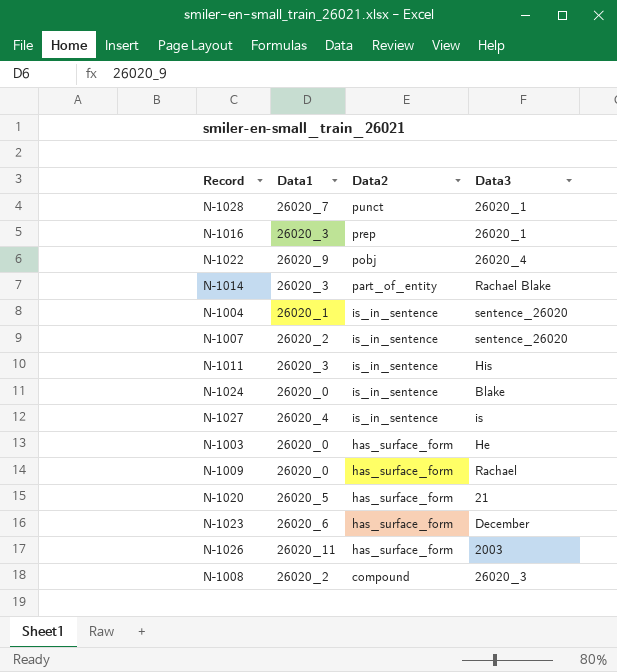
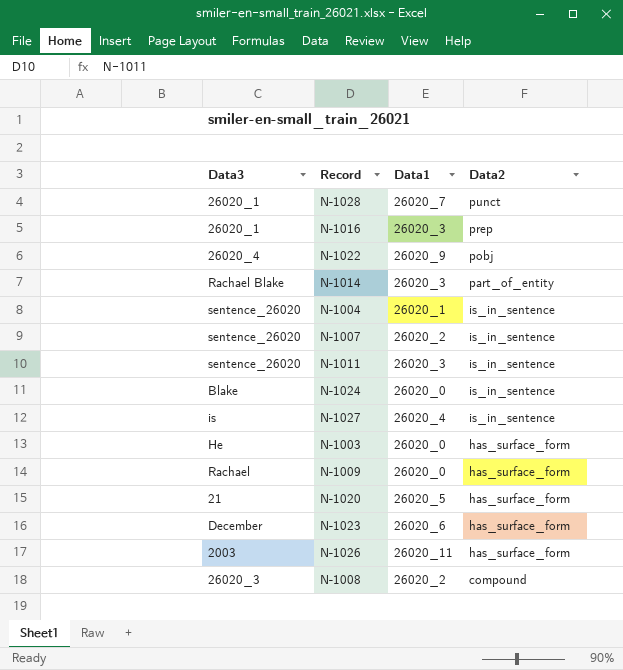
column Data3 | position: 4 -> 1
N-1011 | Data3: His -> sentence_26020

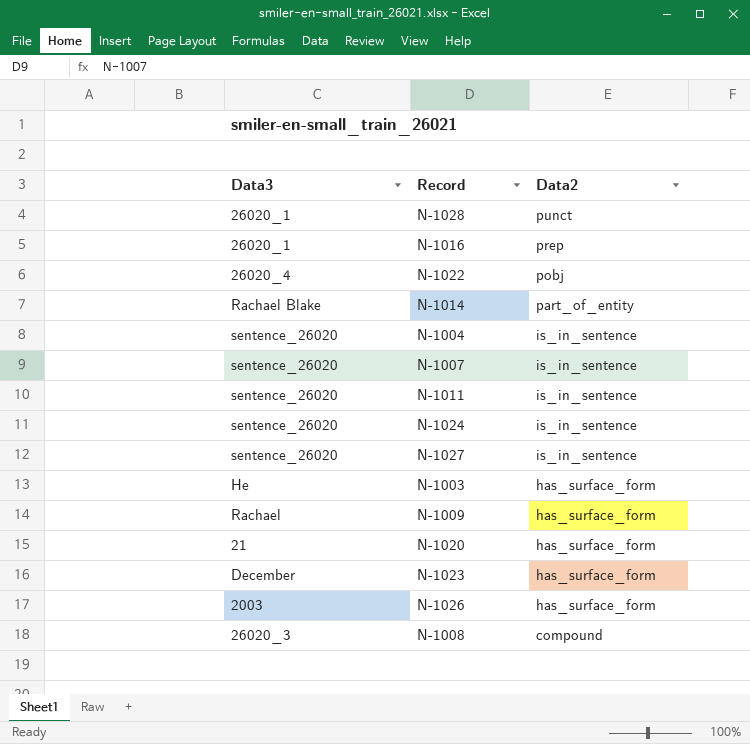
column Data1 | position: 3 -> none
N-1024 | Data3: Blake -> sentence_26020
N-1027 | Data3: is -> sentence_26020

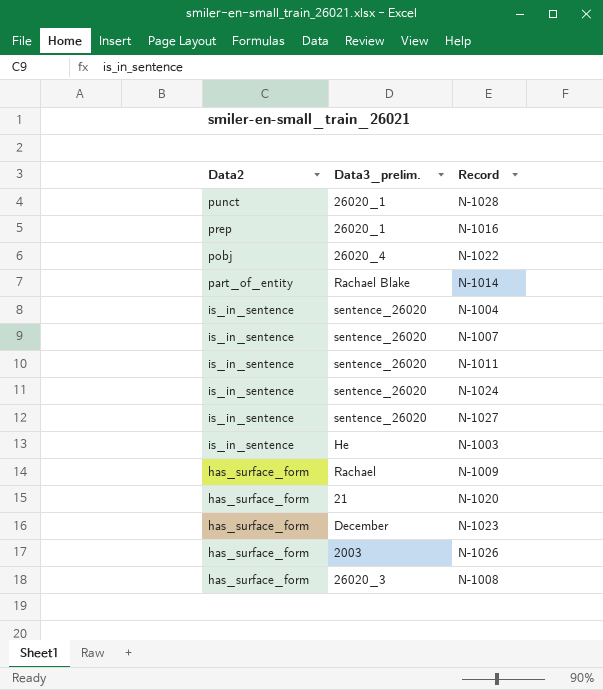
column Data2 | position: 3 -> 1
column name: Data3 -> Data3_prelim.
N-1003 | Data2: has_surface_form -> is_in_sentence
N-1008 | Data2: compound -> has_surface_form

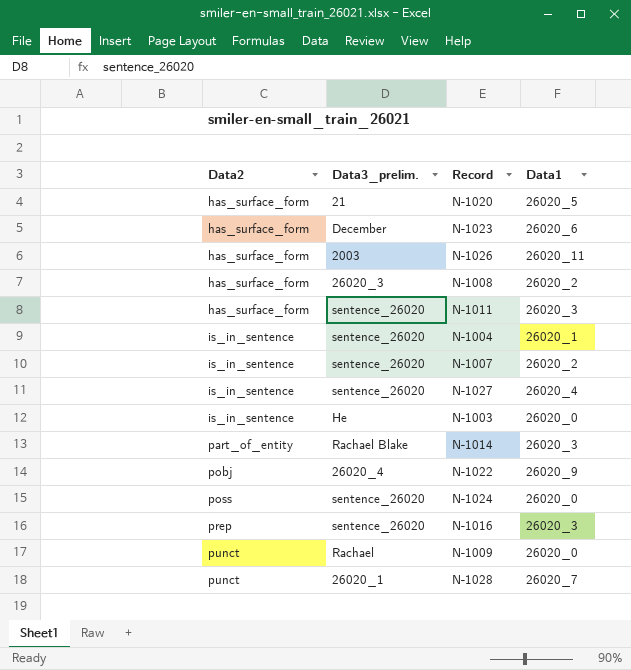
row order: Data2 descending -> Data2 ascending
column Data1 | position: none -> 4
N-1011 | Data2: is_in_sentence -> has_surface_form
N-1024 | Data2: is_in_sentence -> poss
N-1016 | Data3_prelim.: 26020_1 -> sentence_26020
N-1009 | Data2: has_surface_form -> punct

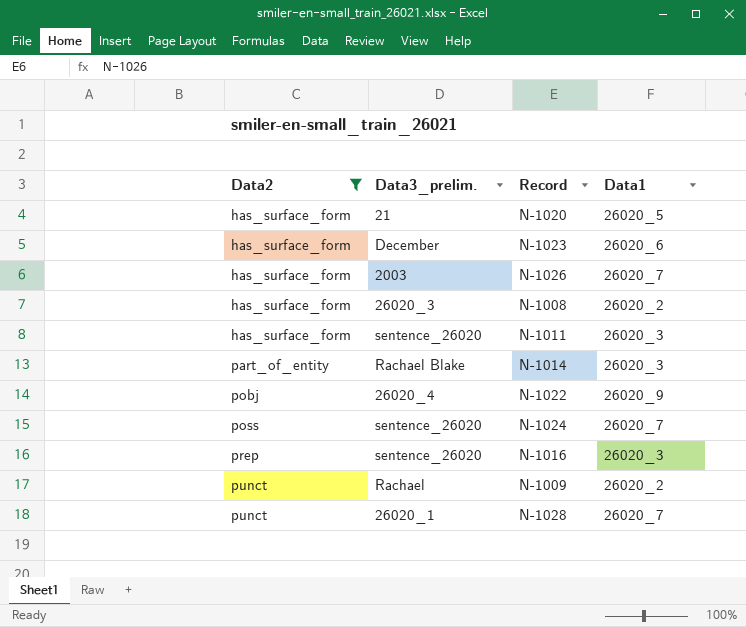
filter: none -> Data2 != is_in_sentence
N-1026 | Data1: 26020_11 -> 26020_7
N-1024 | Data1: 26020_0 -> 26020_7
N-1009 | Data1: 26020_0 -> 26020_2

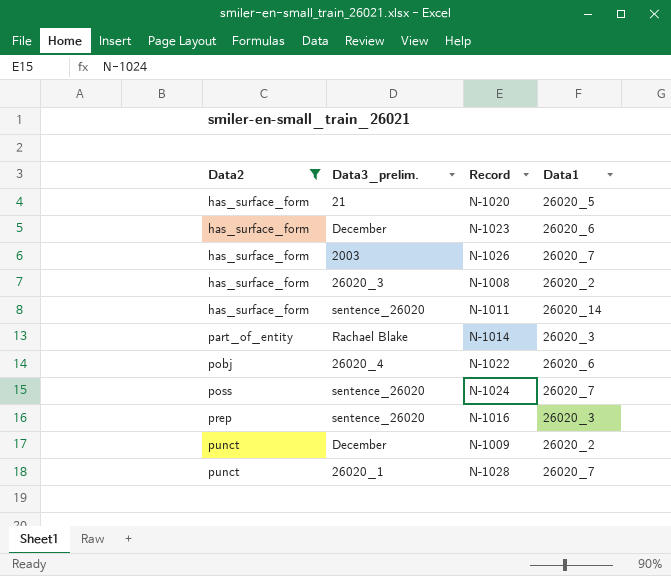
N-1011 | Data1: 26020_3 -> 26020_14
N-1022 | Data1: 26020_9 -> 26020_6
N-1009 | Data3_prelim.: Rachael -> December

